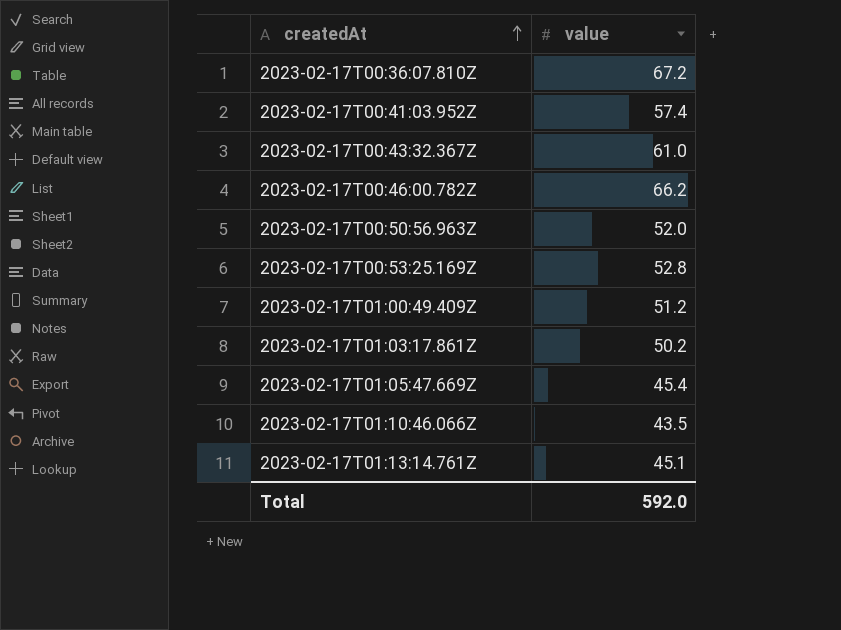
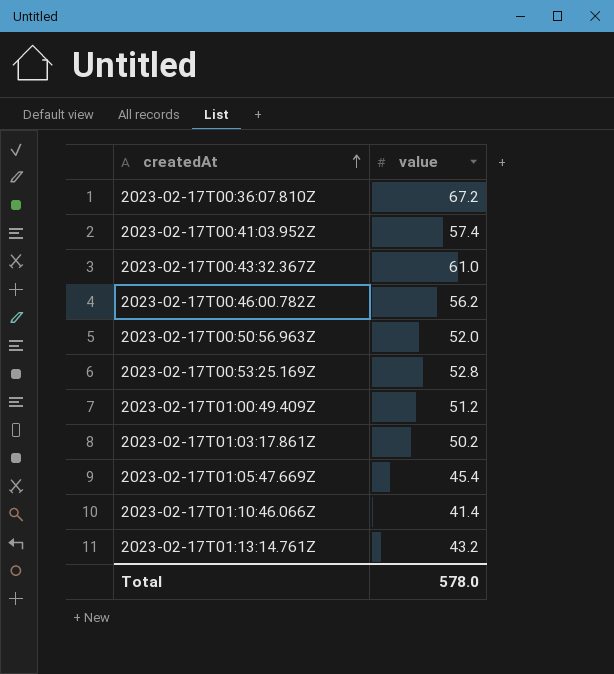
2023-02-17T00:46:00.782Z | value: 66.2 -> 56.2
2023-02-17T01:10:46.066Z | value: 43.5 -> 41.4
2023-02-17T01:13:14.761Z | value: 45.1 -> 43.2
Total | value: 592.0 -> 578.0

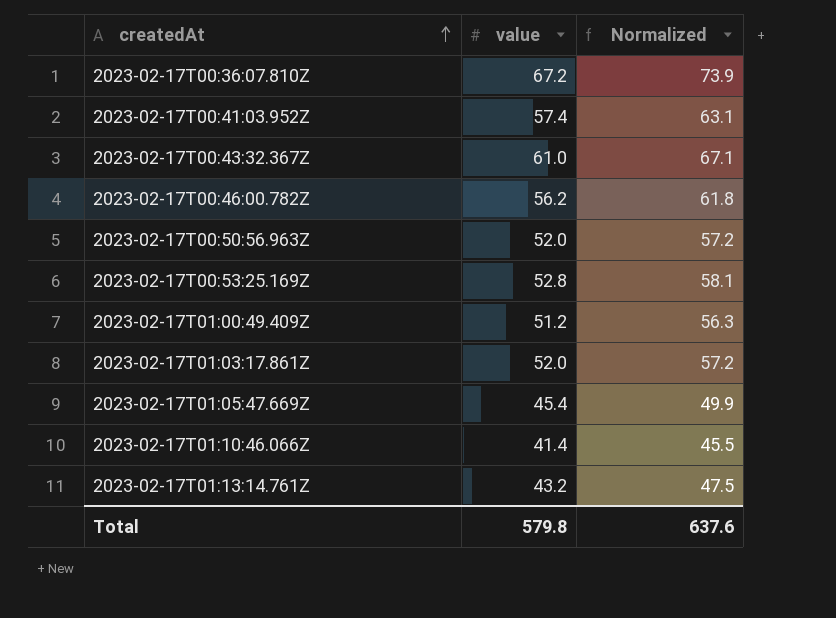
column Normalized | formula: none -> [value] * 1.1
2023-02-17T01:03:17.861Z | value: 50.2 -> 52.0
Total | value: 578.0 -> 579.8

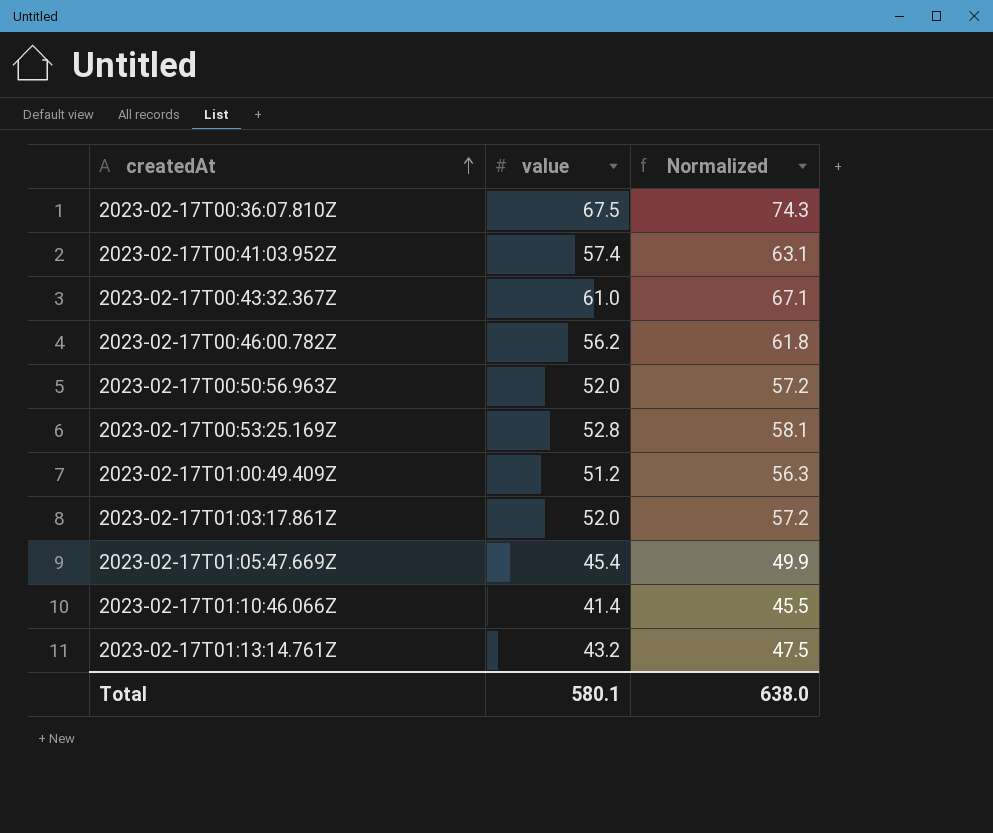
2023-02-17T00:36:07.810Z | value: 67.2 -> 67.5
2023-02-17T00:36:07.810Z | Normalized: 73.9 -> 74.3
Total | value: 579.8 -> 580.1
Total | Normalized: 637.6 -> 638.0

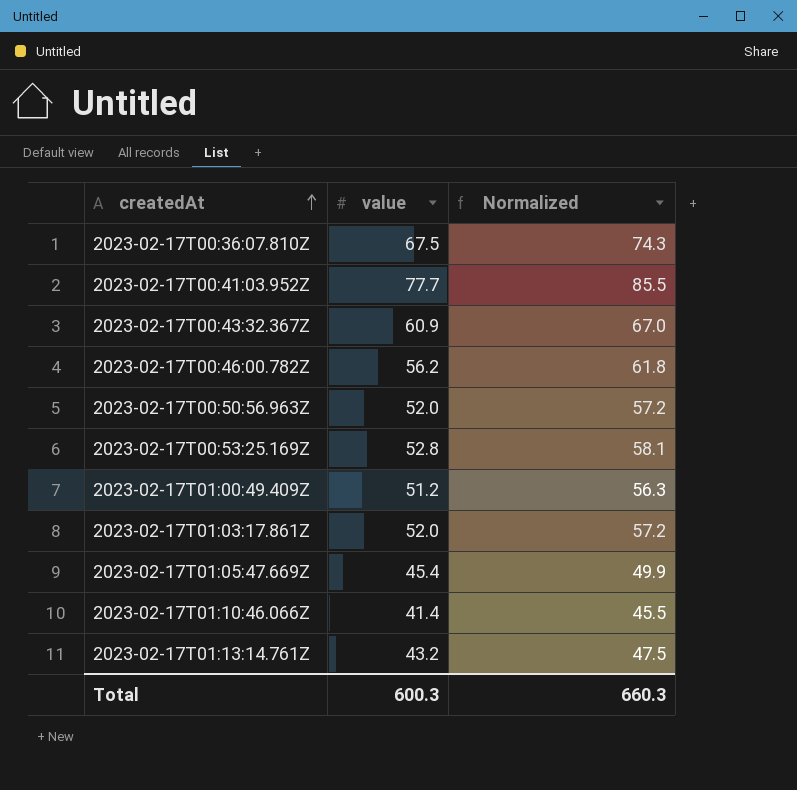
2023-02-17T00:41:03.952Z | value: 57.4 -> 77.7
2023-02-17T00:41:03.952Z | Normalized: 63.1 -> 85.5
2023-02-17T00:43:32.367Z | value: 61.0 -> 60.9
2023-02-17T00:43:32.367Z | Normalized: 67.1 -> 67.0
Total | value: 580.1 -> 600.3
Total | Normalized: 638.0 -> 660.3

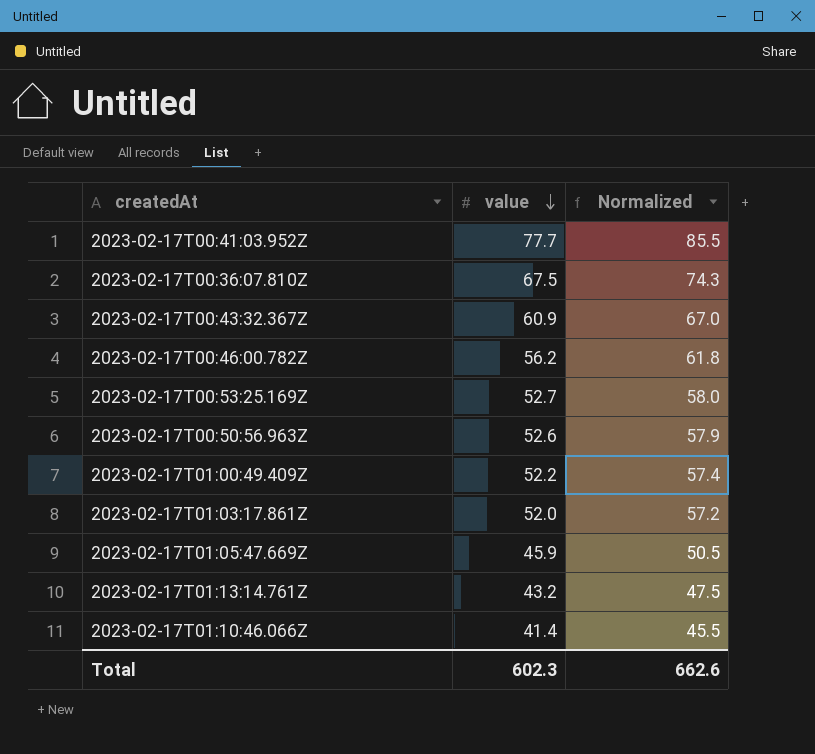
row order: createdAt ascending -> value descending
2023-02-17T00:53:25.169Z | value: 52.8 -> 52.7
2023-02-17T00:53:25.169Z | Normalized: 58.1 -> 58.0
2023-02-17T00:50:56.963Z | value: 52.0 -> 52.6
2023-02-17T00:50:56.963Z | Normalized: 57.2 -> 57.9
2023-02-17T01:00:49.409Z | value: 51.2 -> 52.2
2023-02-17T01:00:49.409Z | Normalized: 56.3 -> 57.4
2023-02-17T01:05:47.669Z | value: 45.4 -> 45.9
2023-02-17T01:05:47.669Z | Normalized: 49.9 -> 50.5
Total | value: 600.3 -> 602.3
Total | Normalized: 660.3 -> 662.6

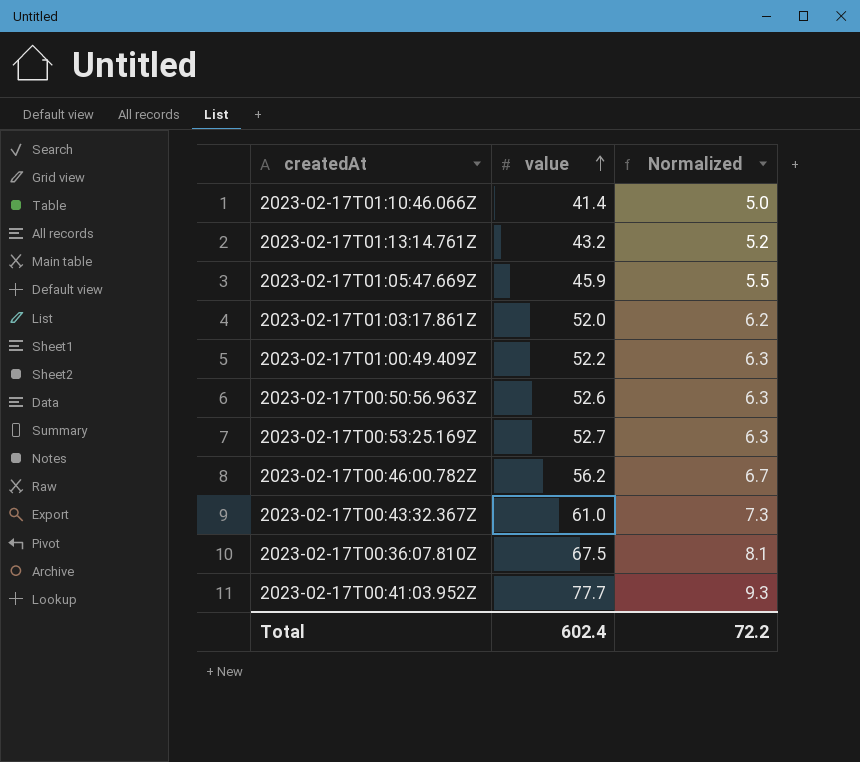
row order: value descending -> value ascending
column Normalized | formula: [value] * 1.1 -> [value] * 0.12
2023-02-17T00:43:32.367Z | value: 60.9 -> 61.0
Total | value: 602.3 -> 602.4
Total | Normalized: 662.6 -> 72.2

